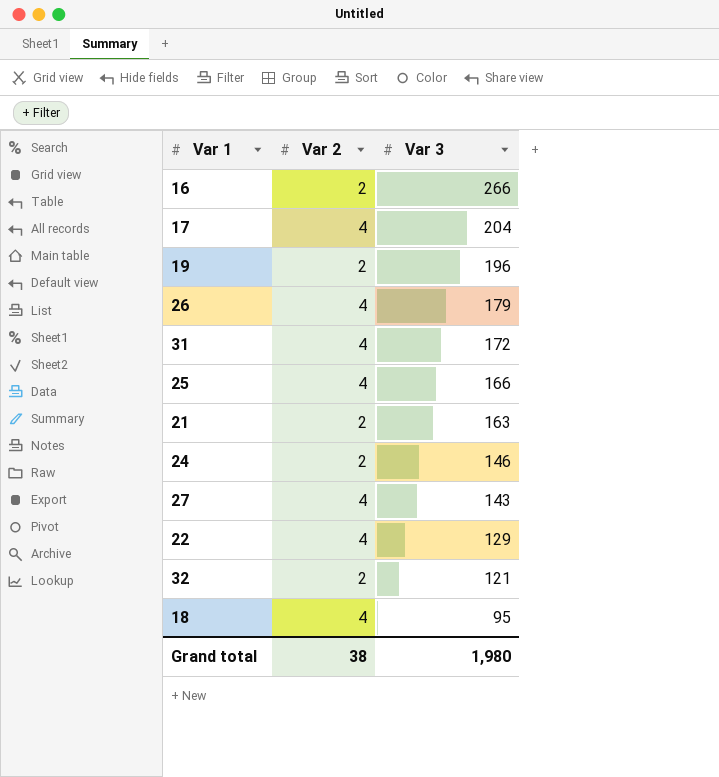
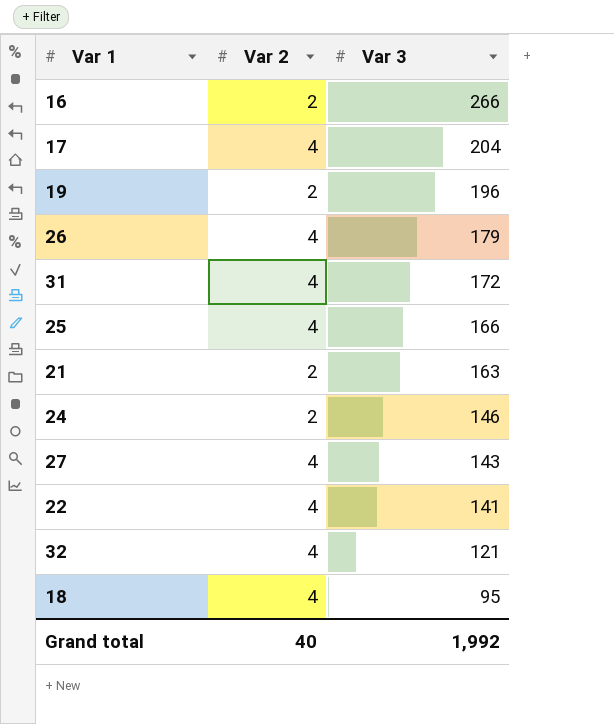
22 | Var 3: 129 -> 141
32 | Var 2: 2 -> 4
Grand total | Var 2: 38 -> 40
Grand total | Var 3: 1,980 -> 1,992

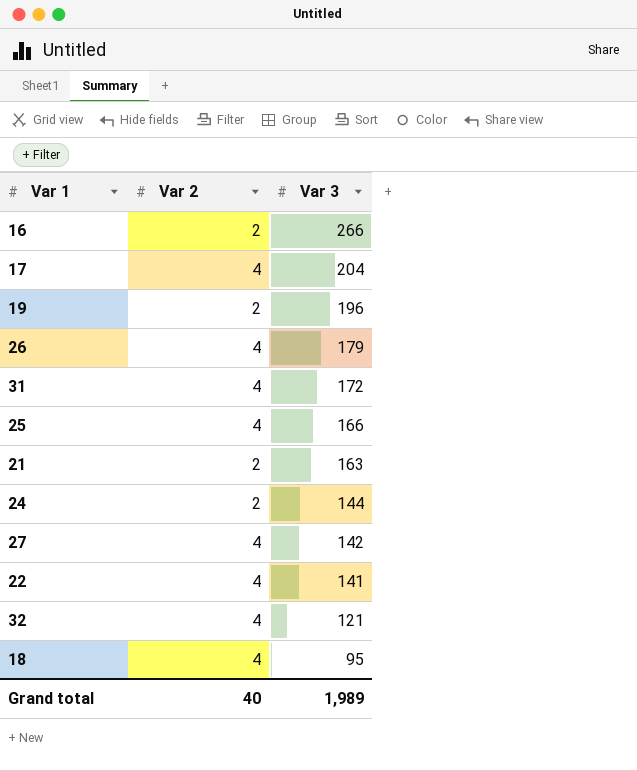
24 | Var 3: 146 -> 144
27 | Var 3: 143 -> 142
Grand total | Var 3: 1,992 -> 1,989

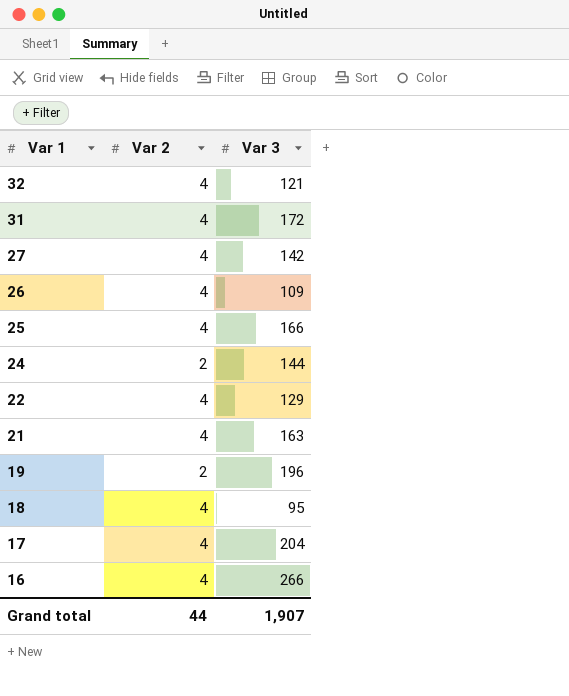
row order: Var 3 descending -> Var 1 descending
26 | Var 3: 179 -> 109
22 | Var 3: 141 -> 129
21 | Var 2: 2 -> 4
16 | Var 2: 2 -> 4
Grand total | Var 2: 40 -> 44
Grand total | Var 3: 1,989 -> 1,907

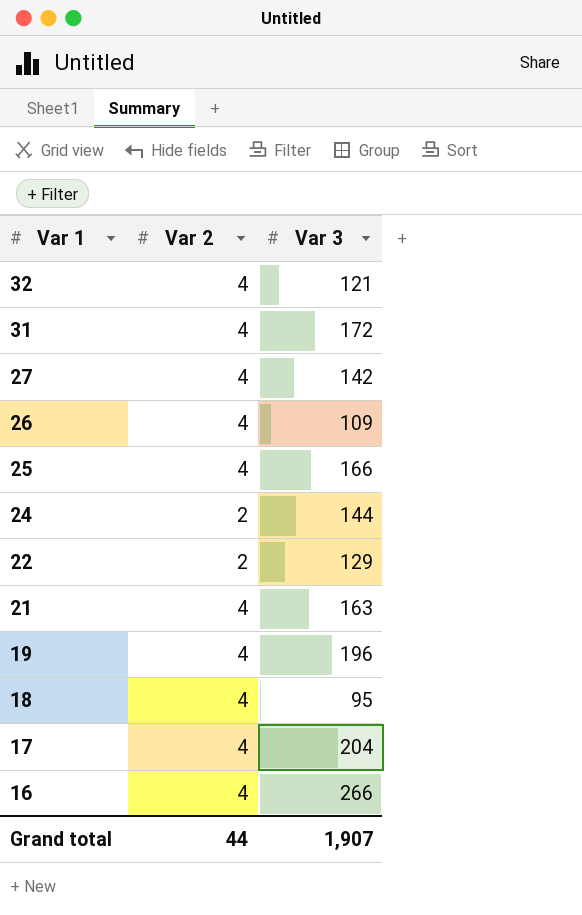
22 | Var 2: 4 -> 2
19 | Var 2: 2 -> 4

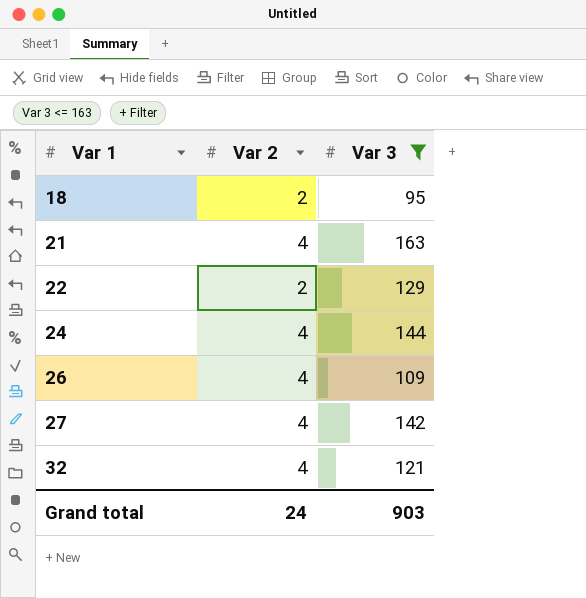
filter: none -> Var 3 <= 163
row order: Var 1 descending -> Var 1 ascending
18 | Var 2: 4 -> 2
24 | Var 2: 2 -> 4
Grand total | Var 2: 44 -> 24
Grand total | Var 3: 1,907 -> 903

